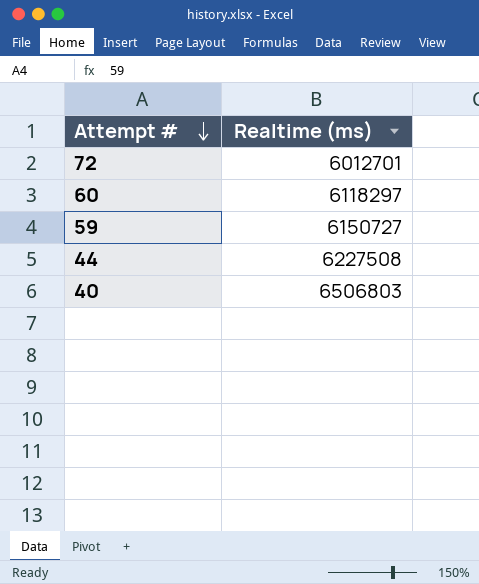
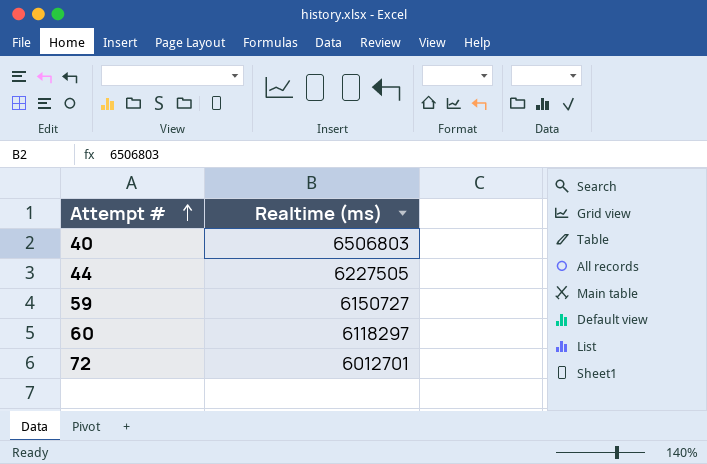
row order: Attempt # descending -> Attempt # ascending
44 | Realtime (ms): 6227508 -> 6227505

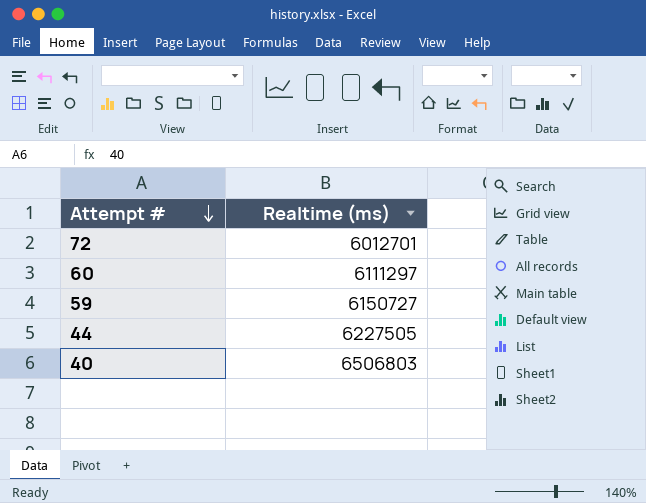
row order: Attempt # ascending -> Attempt # descending
60 | Realtime (ms): 6118297 -> 6111297

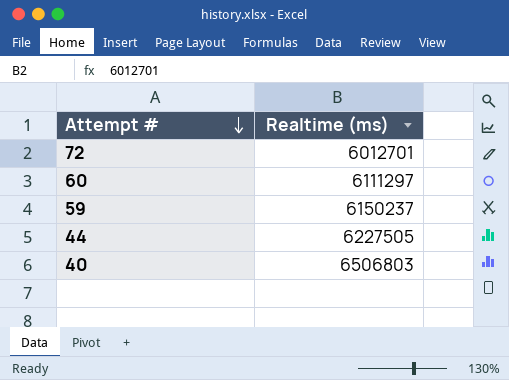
59 | Realtime (ms): 6150727 -> 6150237

